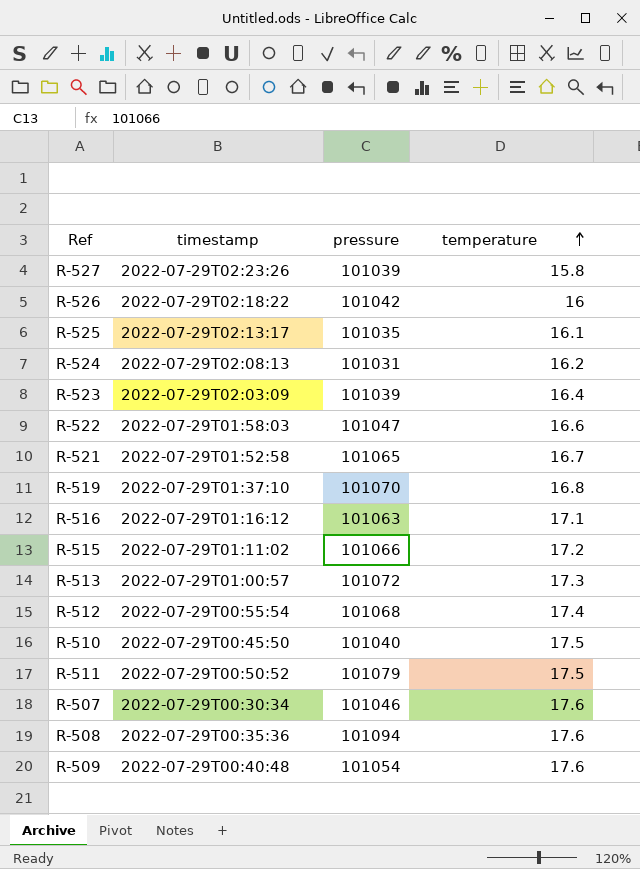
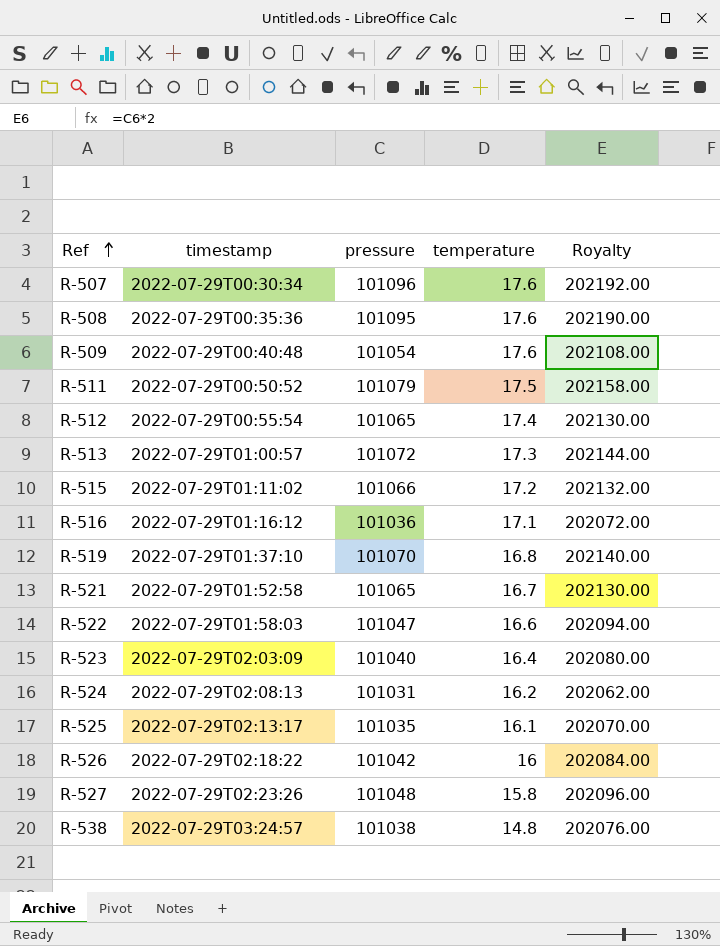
row order: temperature ascending -> Ref ascending
column Royalty | formula: none -> [pressure] * 2
row R-510: 2022-07-29T00:45:50 | 101040 | 17.5 -> none
R-507 | pressure: 101046 -> 101096
R-508 | pressure: 101094 -> 101095
R-512 | pressure: 101068 -> 101065
R-516 | pressure: 101063 -> 101036
R-523 | pressure: 101039 -> 101040
R-527 | pressure: 101039 -> 101048
row R-538: none -> 2022-07-29T03:24:57 | 101038 | 14.8 | 202076.00

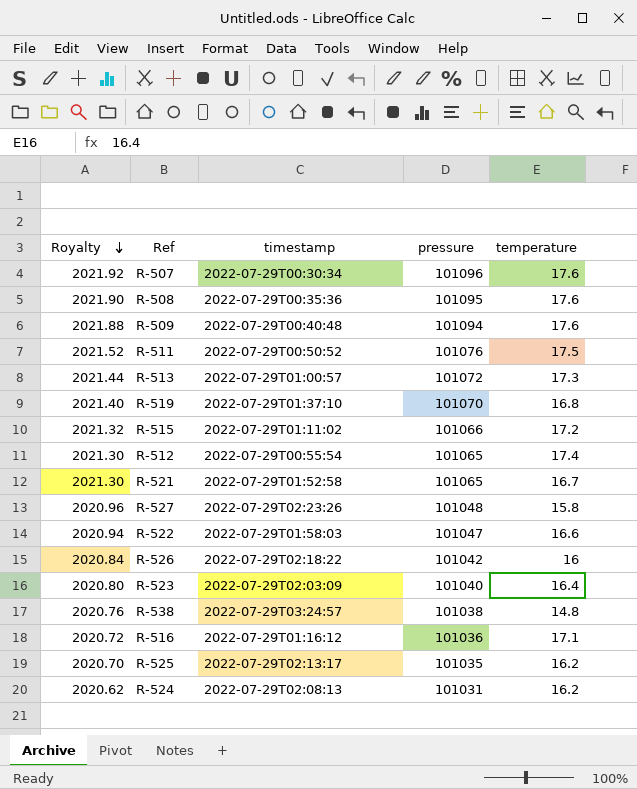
row order: Ref ascending -> Royalty descending
column Royalty | formula: [pressure] * 2 -> [pressure] * 0.02
column Royalty | position: 5 -> 1
R-509 | pressure: 101054 -> 101094
R-511 | pressure: 101079 -> 101076
R-525 | temperature: 16.1 -> 16.2

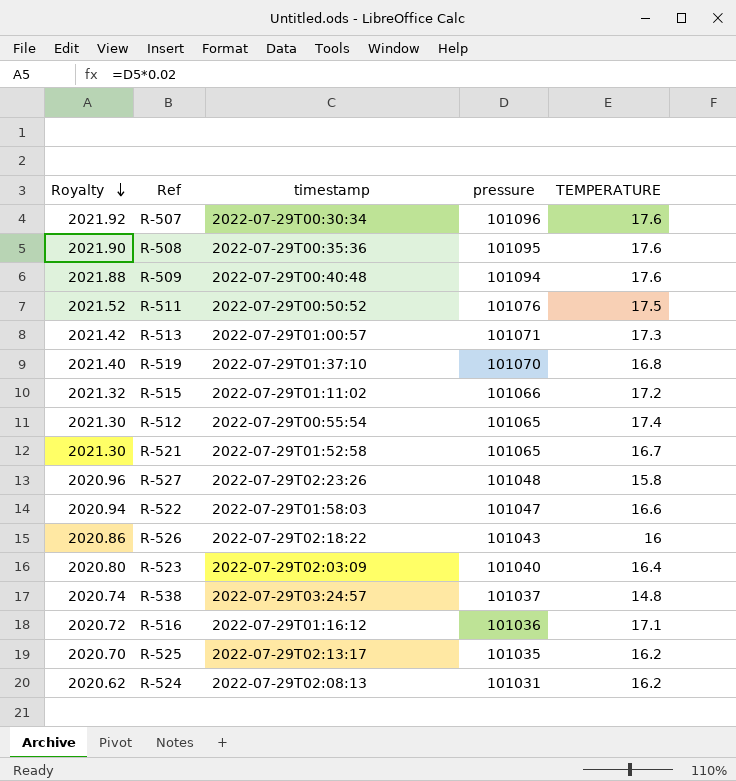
column name: temperature -> TEMPERATURE
R-513 | Royalty: 2021.44 -> 2021.42
R-513 | pressure: 101072 -> 101071
R-526 | Royalty: 2020.84 -> 2020.86
R-526 | pressure: 101042 -> 101043
R-538 | Royalty: 2020.76 -> 2020.74
R-538 | pressure: 101038 -> 101037

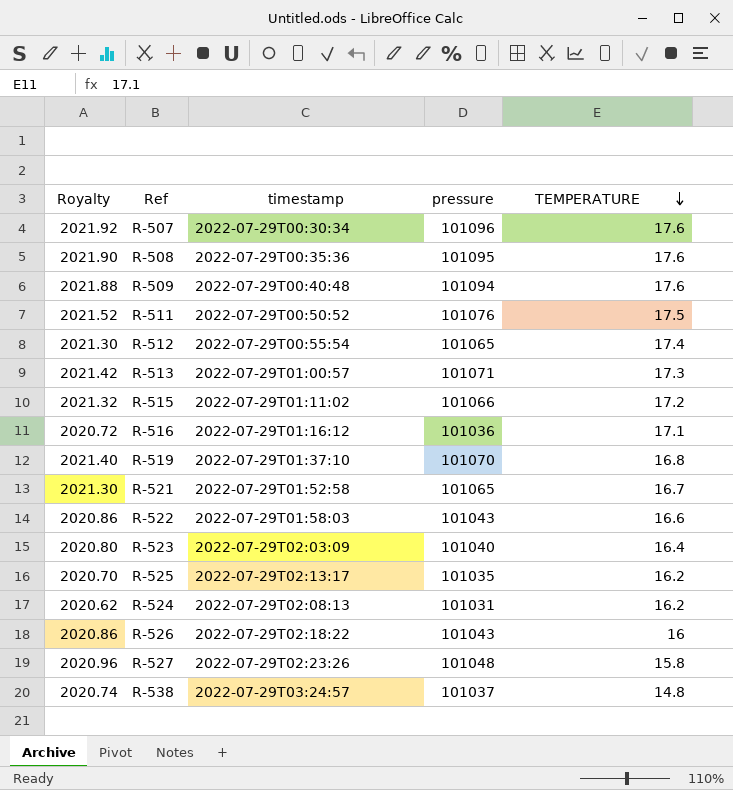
row order: Royalty descending -> TEMPERATURE descending
R-522 | Royalty: 2020.94 -> 2020.86
R-522 | pressure: 101047 -> 101043

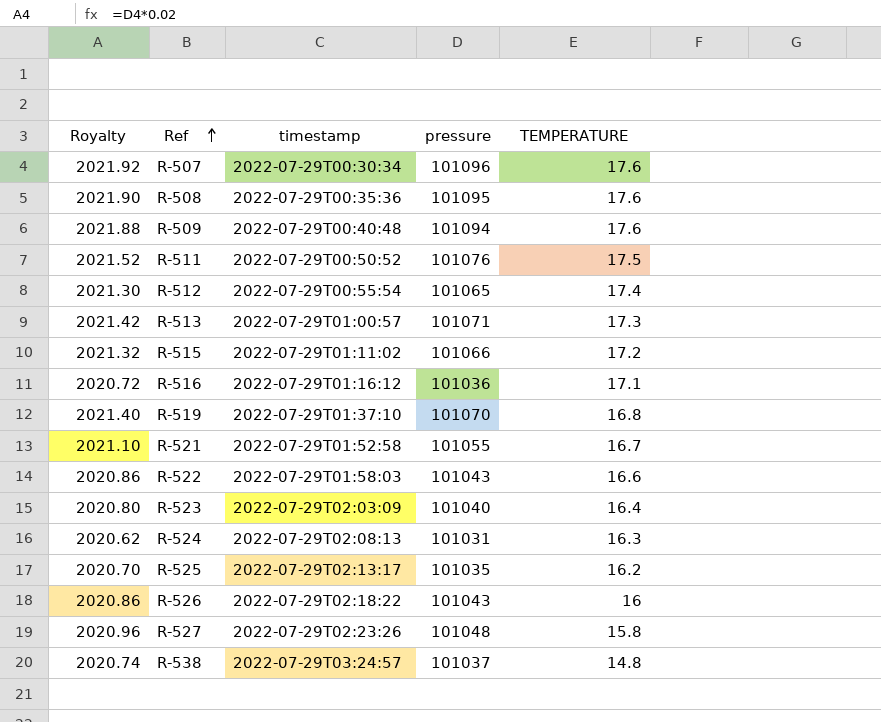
row order: TEMPERATURE descending -> Ref ascending
R-521 | Royalty: 2021.30 -> 2021.10
R-521 | pressure: 101065 -> 101055
R-524 | TEMPERATURE: 16.2 -> 16.3

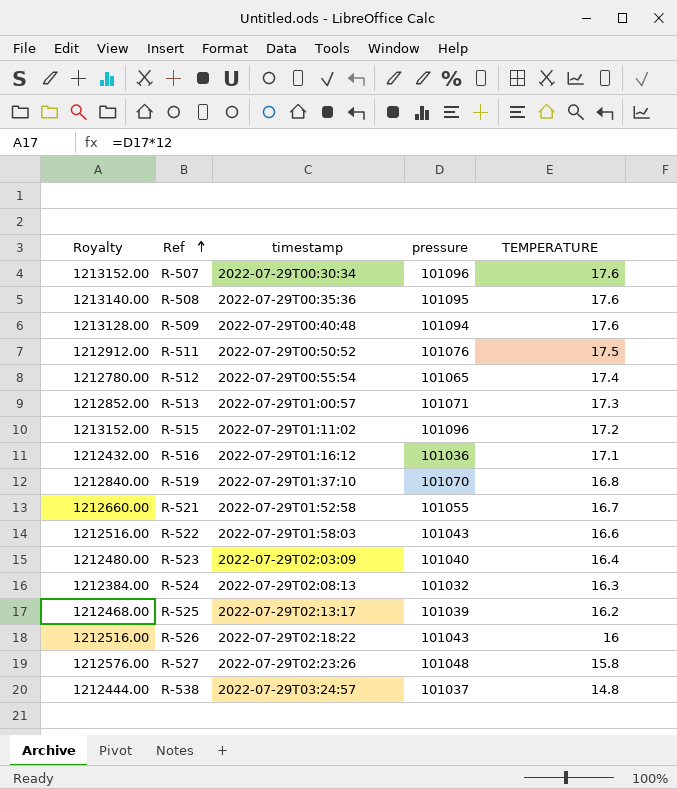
column Royalty | formula: [pressure] * 0.02 -> [pressure] * 12
R-515 | pressure: 101066 -> 101096
R-524 | pressure: 101031 -> 101032
R-525 | pressure: 101035 -> 101039

